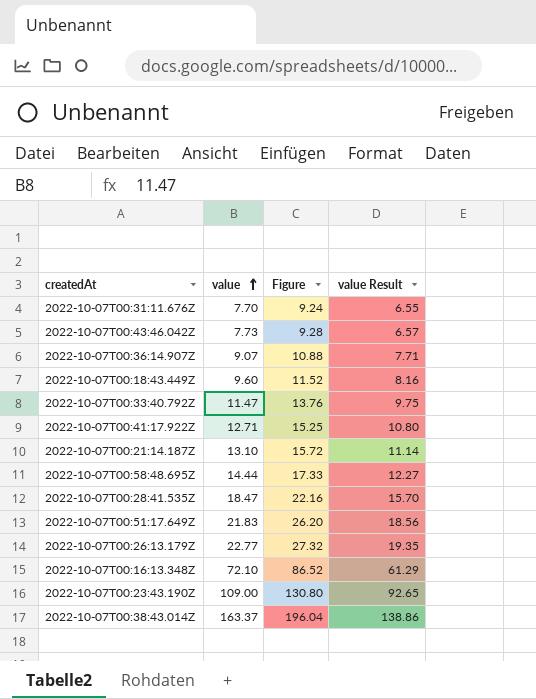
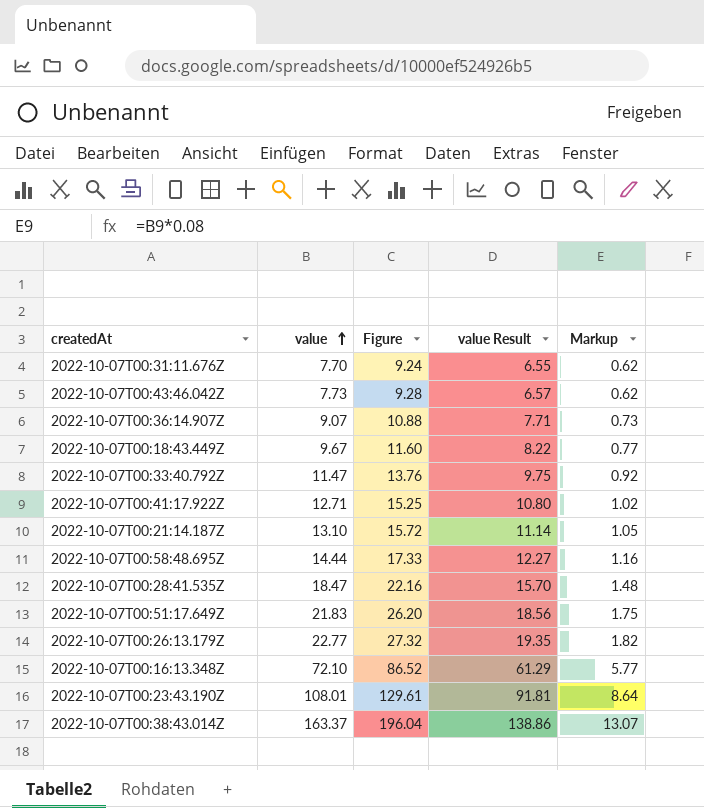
column Markup | formula: none -> [value] * 0.08
2022-10-07T00:18:43.449Z | value: 9.60 -> 9.67
2022-10-07T00:18:43.449Z | Figure: 11.52 -> 11.60
2022-10-07T00:18:43.449Z | value Result: 8.16 -> 8.22
2022-10-07T00:23:43.190Z | value: 109.00 -> 108.01
2022-10-07T00:23:43.190Z | Figure: 130.80 -> 129.61
2022-10-07T00:23:43.190Z | value Result: 92.65 -> 91.81

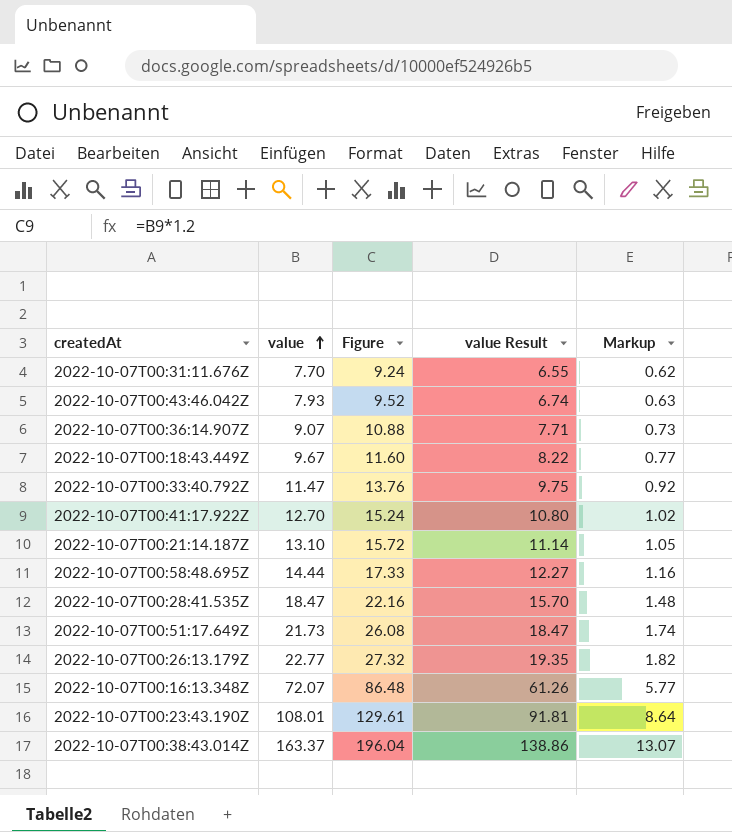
2022-10-07T00:43:46.042Z | value: 7.73 -> 7.93
2022-10-07T00:43:46.042Z | Figure: 9.28 -> 9.52
2022-10-07T00:43:46.042Z | value Result: 6.57 -> 6.74
2022-10-07T00:43:46.042Z | Markup: 0.62 -> 0.63
2022-10-07T00:41:17.922Z | value: 12.71 -> 12.70
2022-10-07T00:41:17.922Z | Figure: 15.25 -> 15.24
2022-10-07T00:51:17.649Z | value: 21.83 -> 21.73
2022-10-07T00:51:17.649Z | Figure: 26.20 -> 26.08
2022-10-07T00:51:17.649Z | value Result: 18.56 -> 18.47
2022-10-07T00:51:17.649Z | Markup: 1.75 -> 1.74
2022-10-07T00:16:13.348Z | value: 72.10 -> 72.07
2022-10-07T00:16:13.348Z | Figure: 86.52 -> 86.48
2022-10-07T00:16:13.348Z | value Result: 61.29 -> 61.26

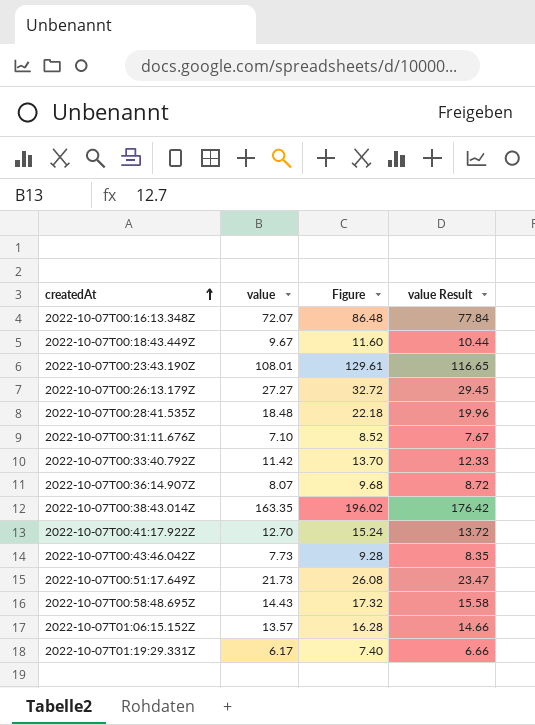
row order: value ascending -> createdAt ascending
column Markup | formula: [value] * 0.08 -> none
column value Result | formula: [value] * 0.85 -> [value] * 1.08
row 2022-10-07T00:21:14.187Z: 13.10 | 15.72 | 11.14 | 1.05 -> none
2022-10-07T00:26:13.179Z | value: 22.77 -> 27.27
2022-10-07T00:26:13.179Z | Figure: 27.32 -> 32.72
2022-10-07T00:28:41.535Z | value: 18.47 -> 18.48
2022-10-07T00:28:41.535Z | Figure: 22.16 -> 22.18
2022-10-07T00:31:11.676Z | value: 7.70 -> 7.10
2022-10-07T00:31:11.676Z | Figure: 9.24 -> 8.52
2022-10-07T00:33:40.792Z | value: 11.47 -> 11.42
2022-10-07T00:33:40.792Z | Figure: 13.76 -> 13.70
2022-10-07T00:36:14.907Z | value: 9.07 -> 8.07
2022-10-07T00:36:14.907Z | Figure: 10.88 -> 9.68
2022-10-07T00:38:43.014Z | value: 163.37 -> 163.35
2022-10-07T00:38:43.014Z | Figure: 196.04 -> 196.02
2022-10-07T00:43:46.042Z | value: 7.93 -> 7.73
2022-10-07T00:43:46.042Z | Figure: 9.52 -> 9.28
2022-10-07T00:58:48.695Z | value: 14.44 -> 14.43
2022-10-07T00:58:48.695Z | Figure: 17.33 -> 17.32
row 2022-10-07T01:06:15.152Z: none -> 13.57 | 16.28 | 14.66
row 2022-10-07T01:19:29.331Z: none -> 6.17 | 7.40 | 6.66

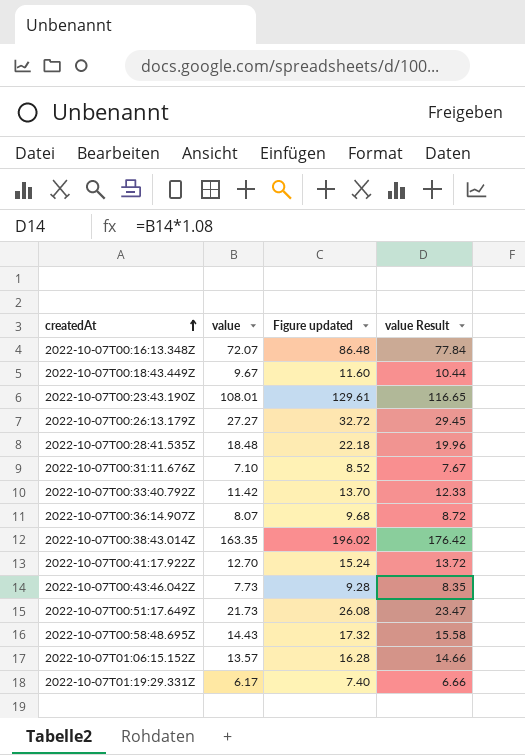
column name: Figure -> Figure updated

